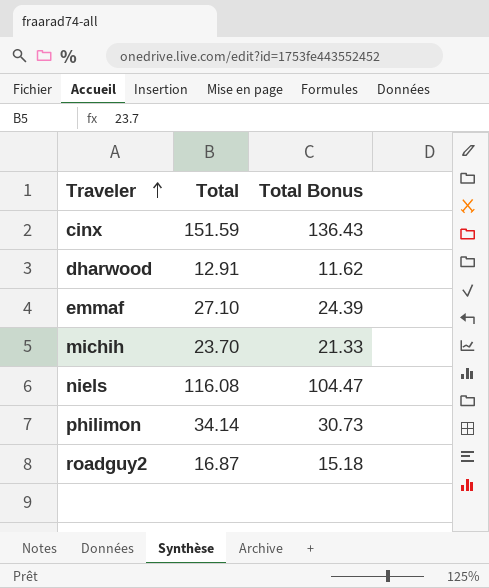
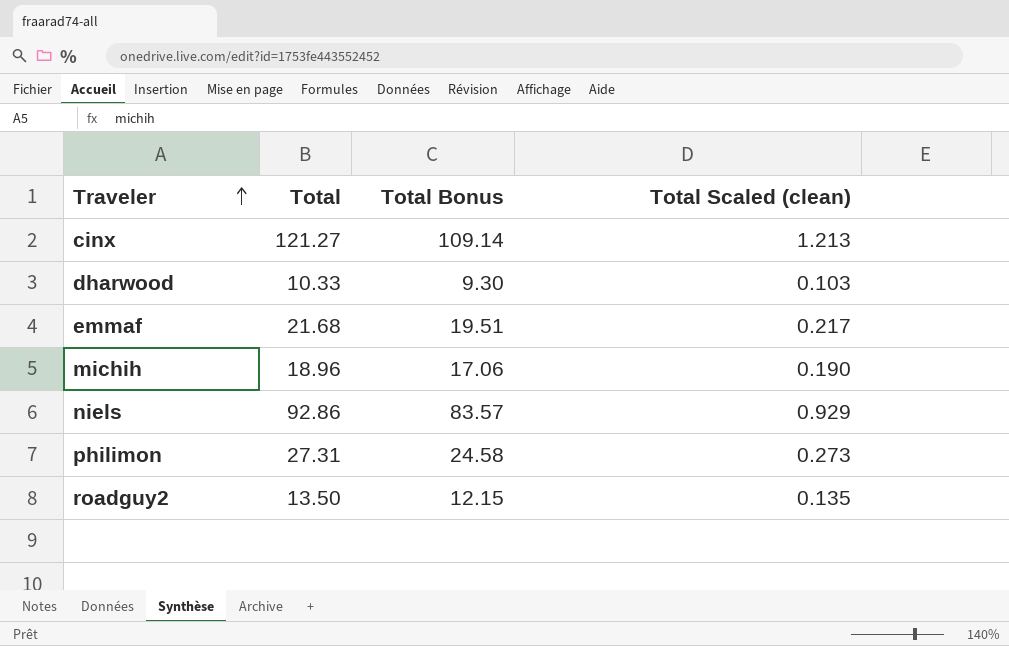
column Total Scaled (clean) | formula: none -> [Total] * 0.01
cinx | Total: 151.59 -> 121.27
cinx | Total Bonus: 136.43 -> 109.14
dharwood | Total: 12.91 -> 10.33
dharwood | Total Bonus: 11.62 -> 9.30
emmaf | Total: 27.10 -> 21.68
emmaf | Total Bonus: 24.39 -> 19.51
michih | Total: 23.70 -> 18.96
michih | Total Bonus: 21.33 -> 17.06
niels | Total: 116.08 -> 92.86
niels | Total Bonus: 104.47 -> 83.57
philimon | Total: 34.14 -> 27.31
philimon | Total Bonus: 30.73 -> 24.58
roadguy2 | Total: 16.87 -> 13.50
roadguy2 | Total Bonus: 15.18 -> 12.15

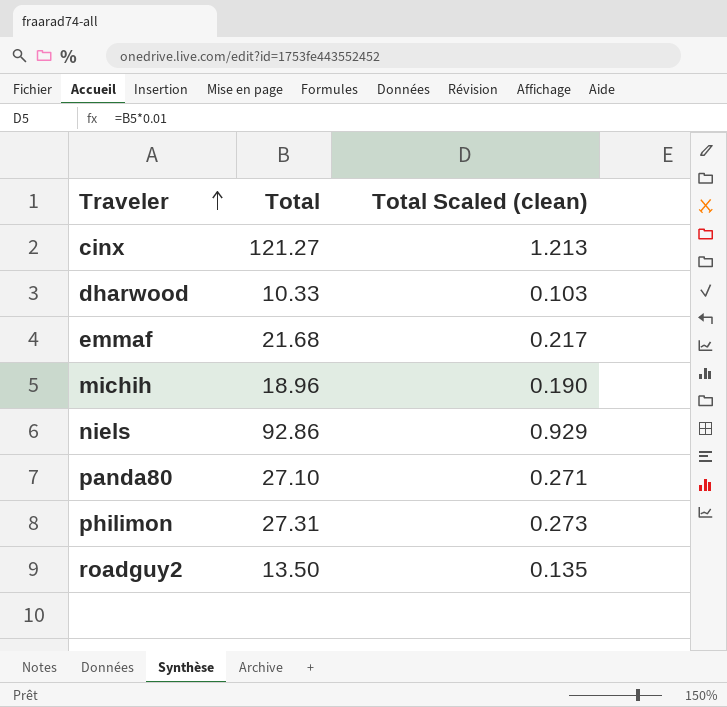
column Total Bonus | formula: [Total] * 0.9 -> none
row panda80: none -> 27.10 | 0.271

